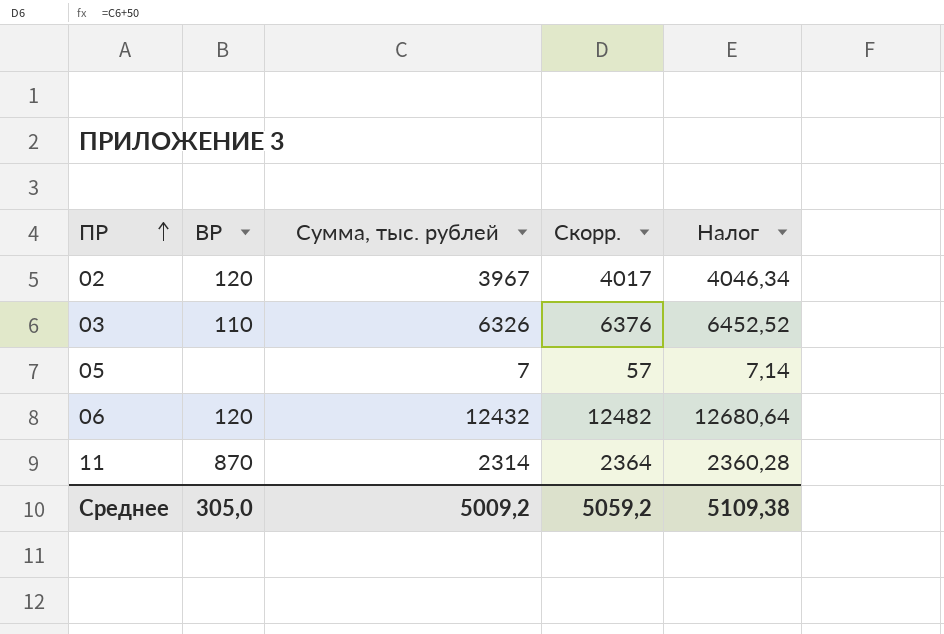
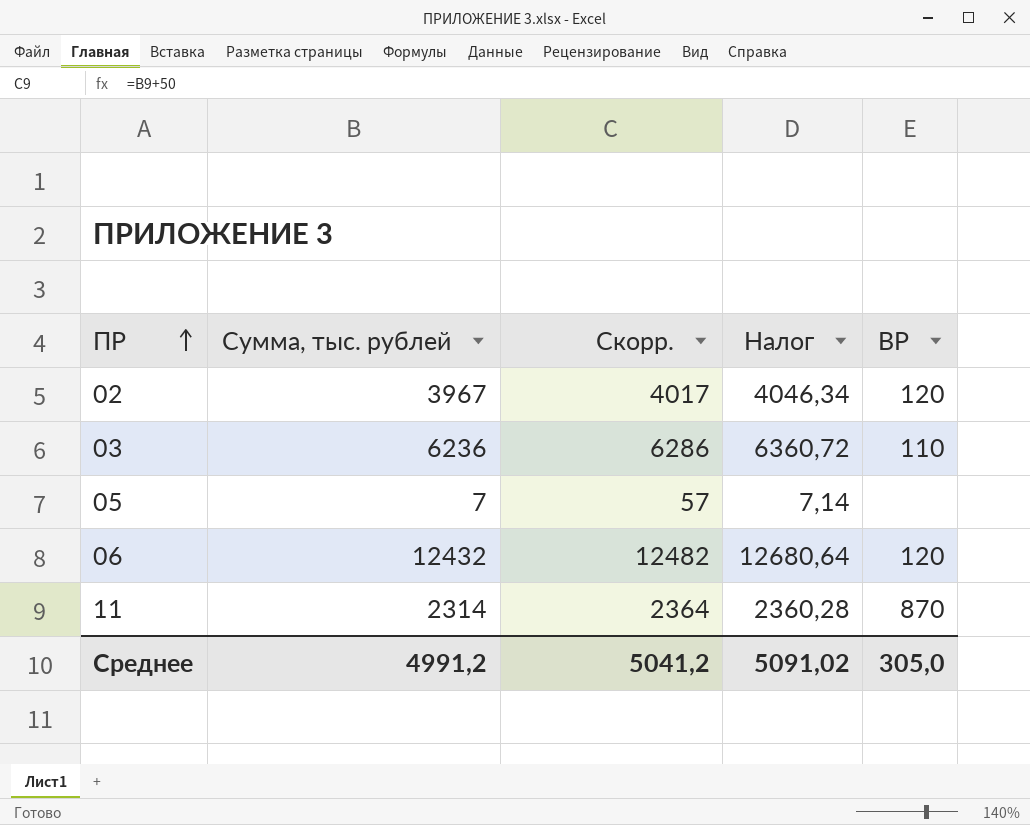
column ВР | position: 2 -> 5
03 | Сумма, тыс. рублей: 6326 -> 6236
03 | Скорр.: 6376 -> 6286
03 | Налог: 6452,52 -> 6360,72
Среднее | Сумма, тыс. рублей: 5009,2 -> 4991,2
Среднее | Скорр.: 5059,2 -> 5041,2
Среднее | Налог: 5109,38 -> 5091,02

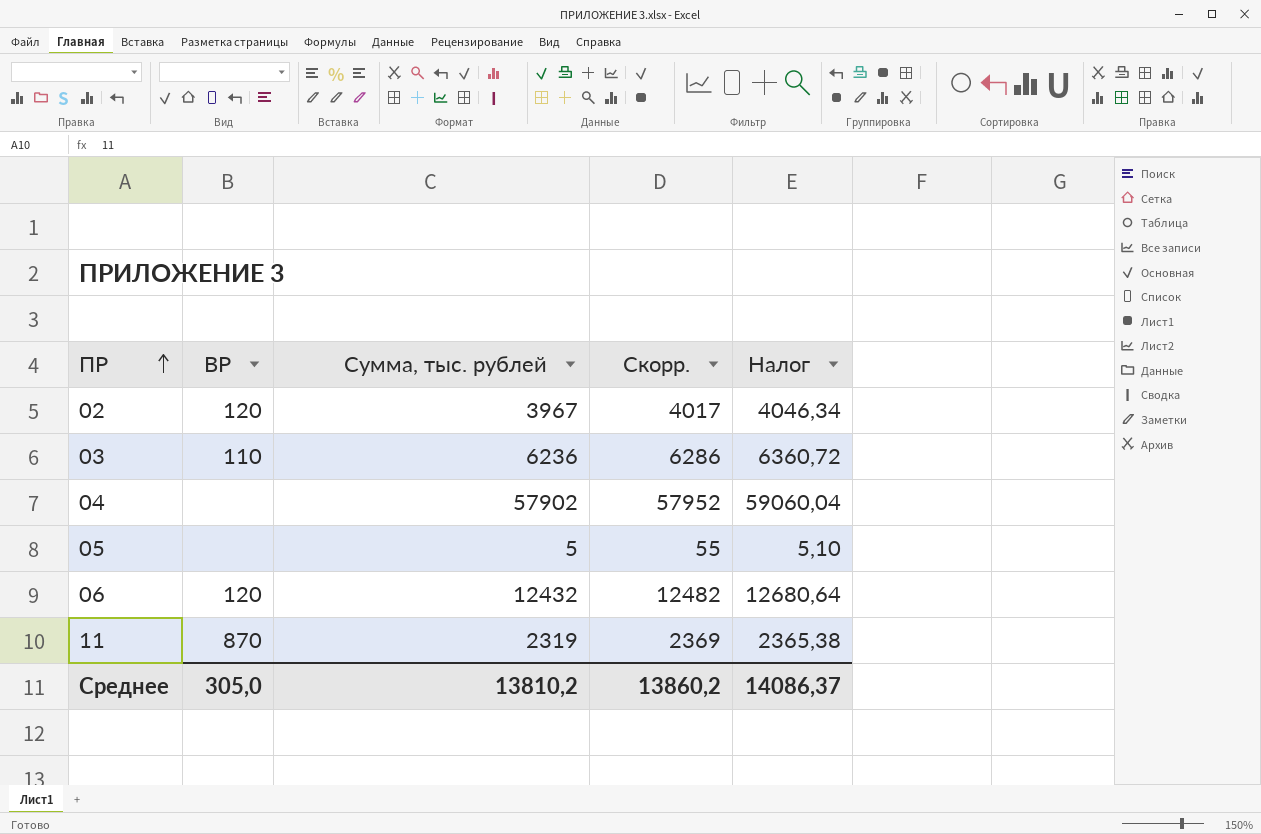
column ВР | position: 5 -> 2
row 04: none -> none | 57902 | 57952 | 59060,04
05 | Сумма, тыс. рублей: 7 -> 5
05 | Скорр.: 57 -> 55
05 | Налог: 7,14 -> 5,10
11 | Сумма, тыс. рублей: 2314 -> 2319
11 | Скорр.: 2364 -> 2369
11 | Налог: 2360,28 -> 2365,38
Среднее | Сумма, тыс. рублей: 4991,2 -> 13810,2
Среднее | Скорр.: 5041,2 -> 13860,2
Среднее | Налог: 5091,02 -> 14086,37

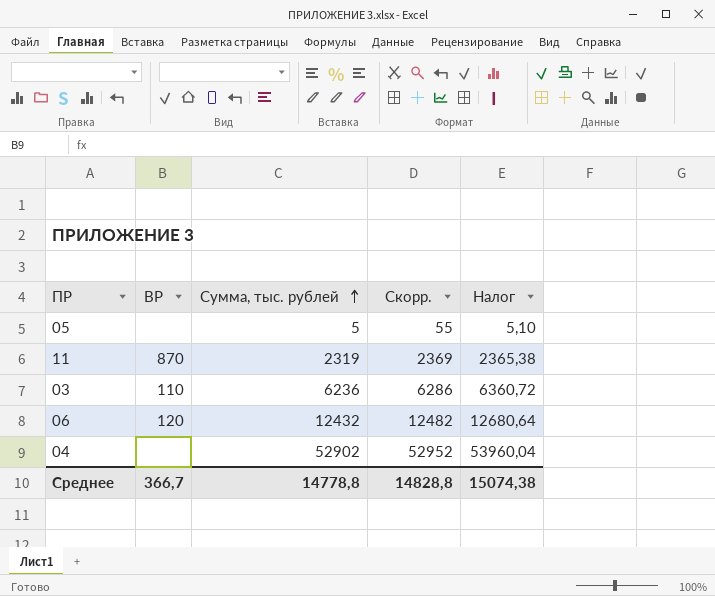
row order: ПР ascending -> Сумма, тыс. рублей ascending
row 02: 120 | 3967 | 4017 | 4046,34 -> none
04 | Сумма, тыс. рублей: 57902 -> 52902
04 | Скорр.: 57952 -> 52952
04 | Налог: 59060,04 -> 53960,04
Среднее | ВР: 305,0 -> 366,7
Среднее | Сумма, тыс. рублей: 13810,2 -> 14778,8
Среднее | Скорр.: 13860,2 -> 14828,8
Среднее | Налог: 14086,37 -> 15074,38

